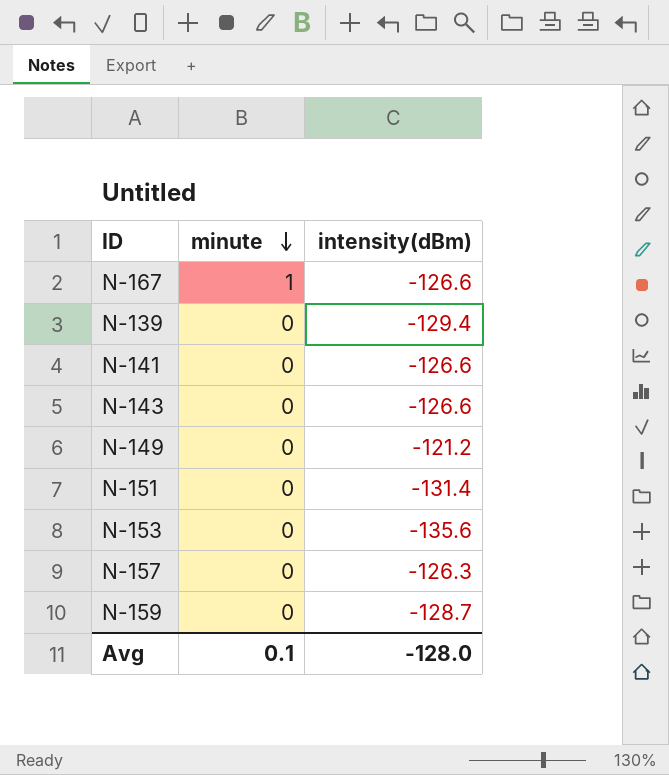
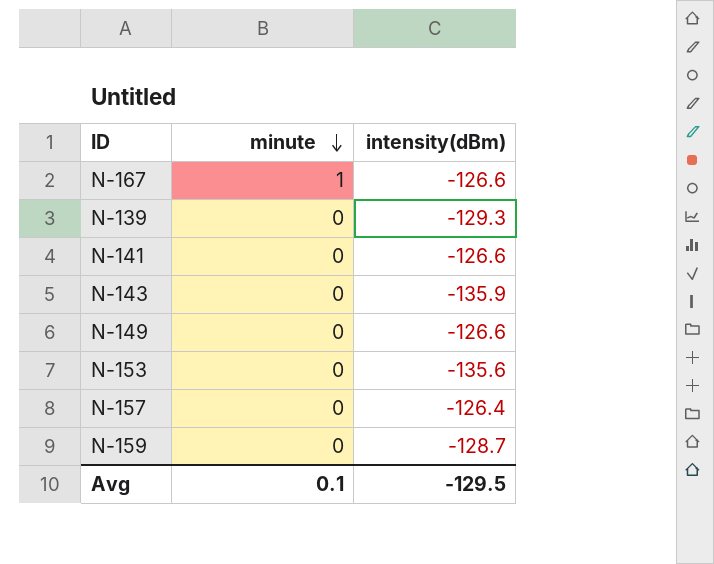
row N-151: 0 | -131.4 -> none
N-139 | intensity(dBm): -129.4 -> -129.3
N-143 | intensity(dBm): -126.6 -> -135.9
N-149 | intensity(dBm): -121.2 -> -126.6
N-157 | intensity(dBm): -126.3 -> -126.4
Avg | intensity(dBm): -128.0 -> -129.5

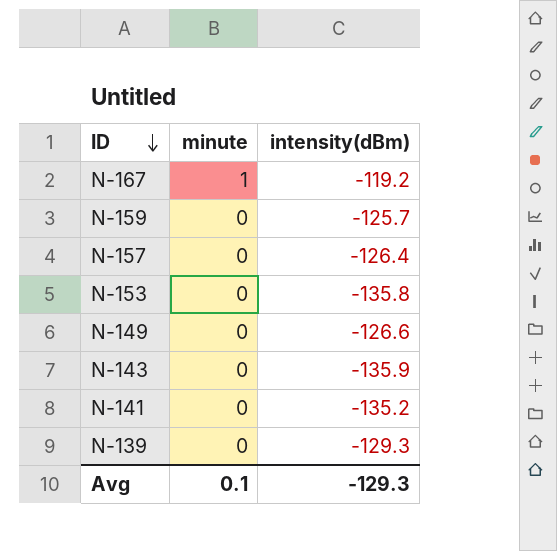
row order: minute descending -> ID descending
N-167 | intensity(dBm): -126.6 -> -119.2
N-159 | intensity(dBm): -128.7 -> -125.7
N-153 | intensity(dBm): -135.6 -> -135.8
N-141 | intensity(dBm): -126.6 -> -135.2
Avg | intensity(dBm): -129.5 -> -129.3

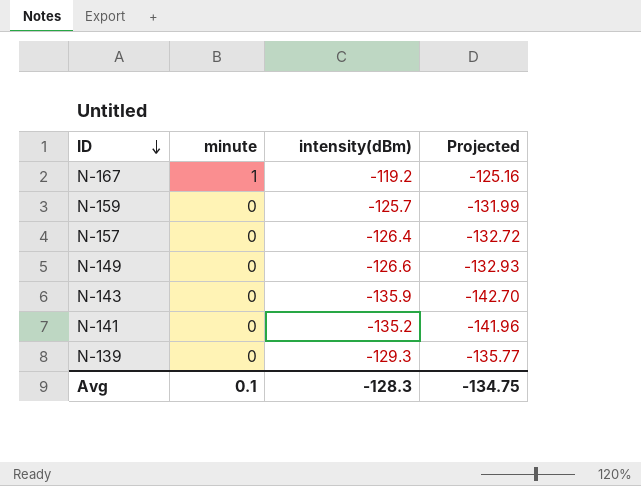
column Projected | formula: none -> [intensity(dBm)] * 1.05
row N-153: 0 | -135.8 -> none
Avg | intensity(dBm): -129.3 -> -128.3

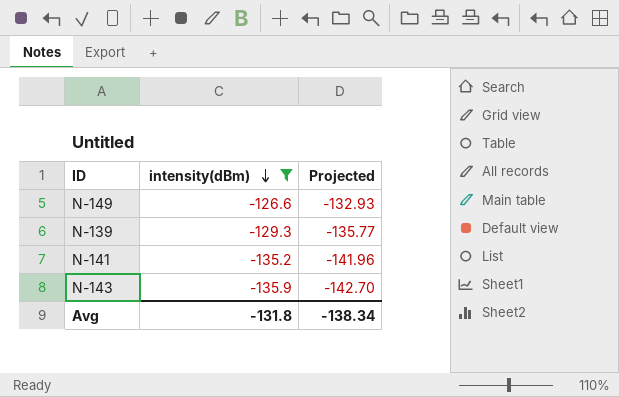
filter: none -> intensity(dBm) <= -126.6
row order: ID descending -> intensity(dBm) descending
column minute | position: 2 -> none
Avg | intensity(dBm): -128.3 -> -131.8
Avg | Projected: -134.75 -> -138.34

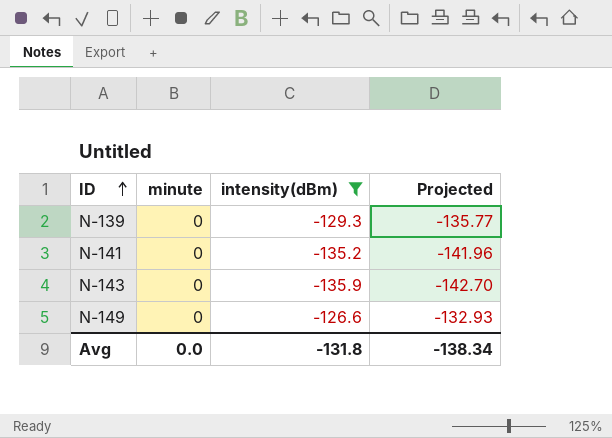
row order: intensity(dBm) descending -> ID ascending
column minute | position: none -> 2

